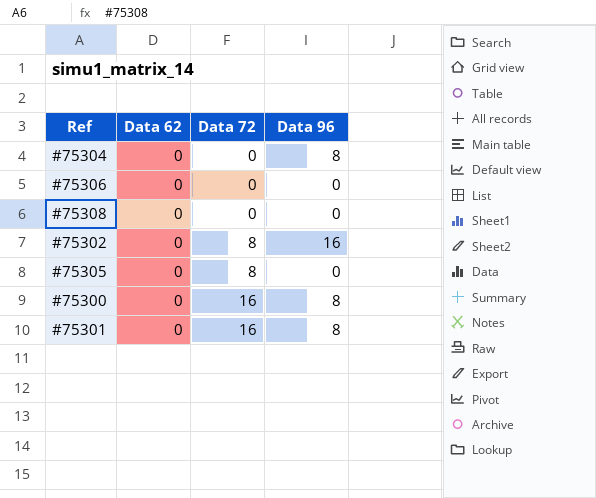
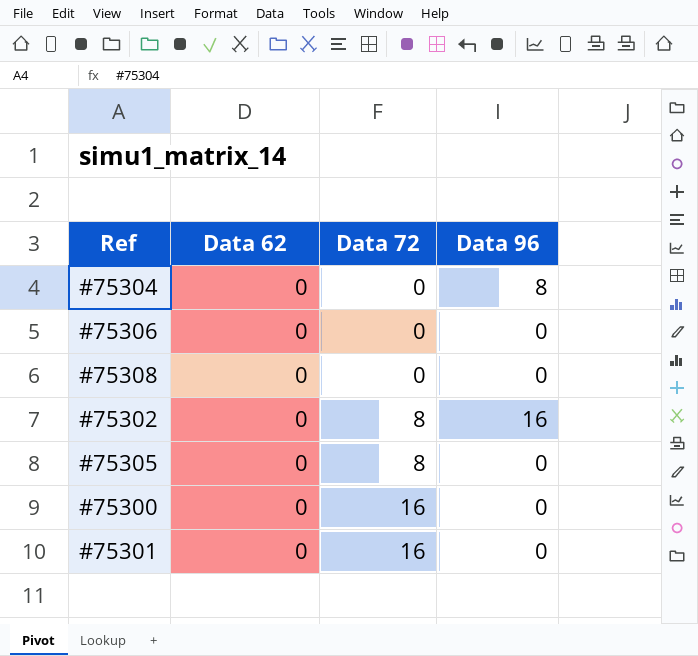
#75300 | Data 96: 8 -> 0
#75301 | Data 96: 8 -> 0

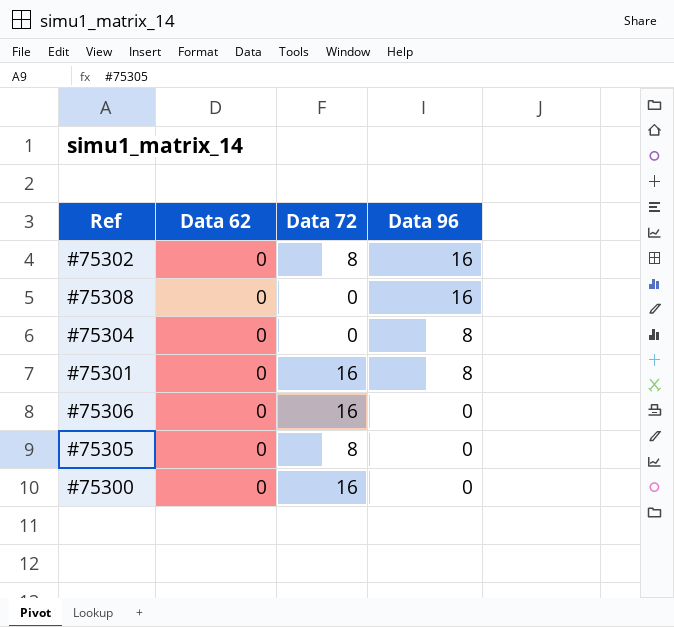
row order: Data 72 ascending -> Data 96 descending
#75308 | Data 96: 0 -> 16
#75301 | Data 96: 0 -> 8
#75306 | Data 72: 0 -> 16

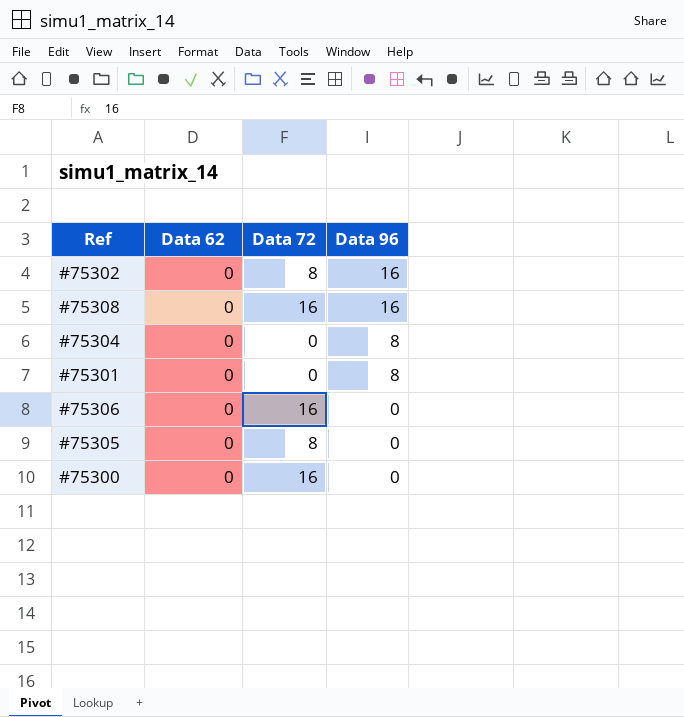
#75308 | Data 72: 0 -> 16
#75301 | Data 72: 16 -> 0

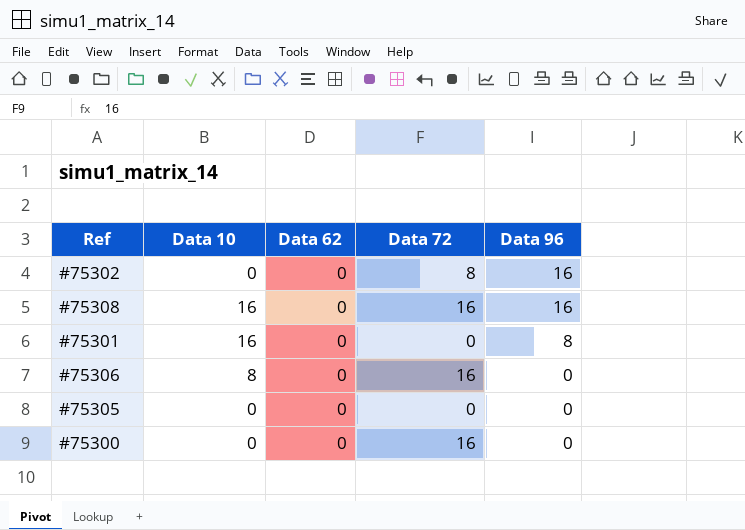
column Data 10 | position: none -> 2
row #75304: 0 | 0 | 8 -> none
#75305 | Data 72: 8 -> 0

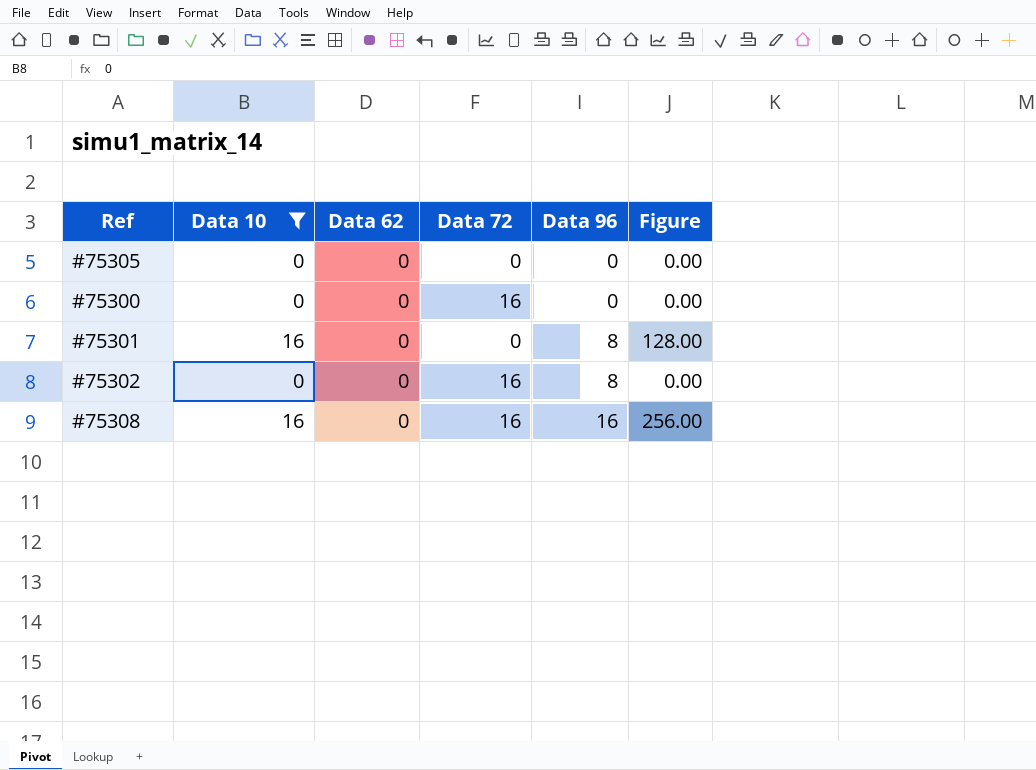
filter: none -> Data 10 != 8
row order: Data 96 descending -> Data 96 ascending
column Figure | formula: none -> [Data 10] * [Data 96]
#75302 | Data 72: 8 -> 16
#75302 | Data 96: 16 -> 8

